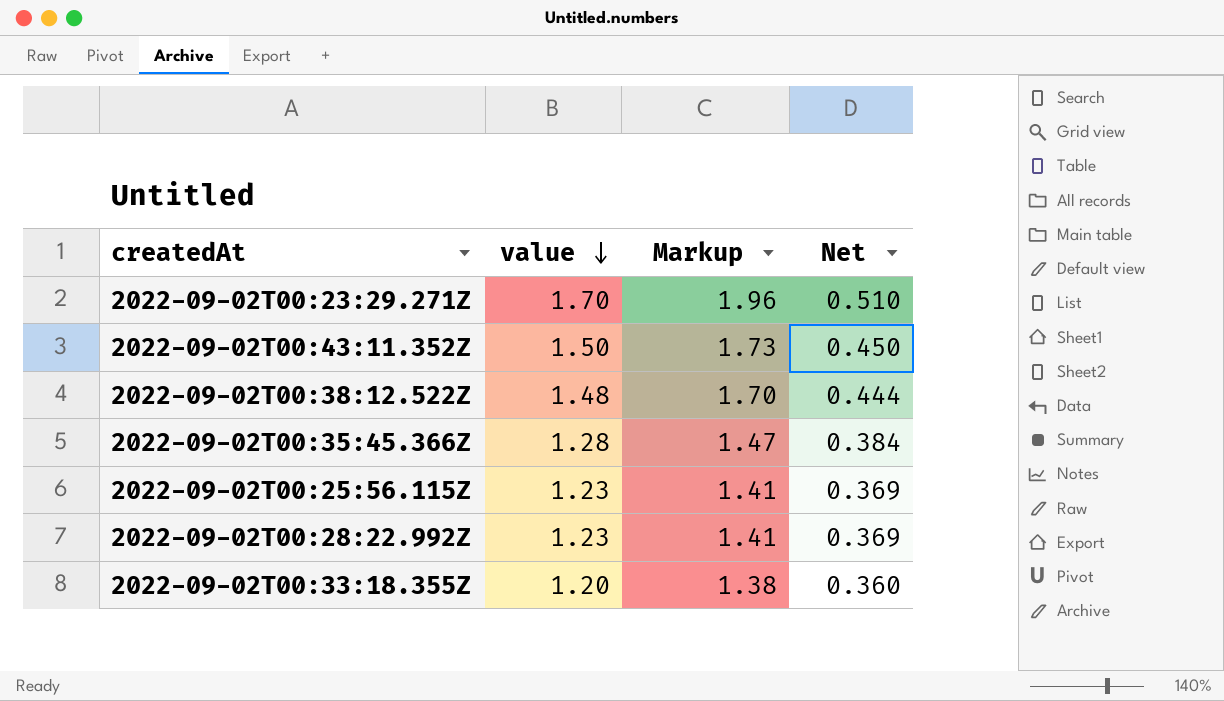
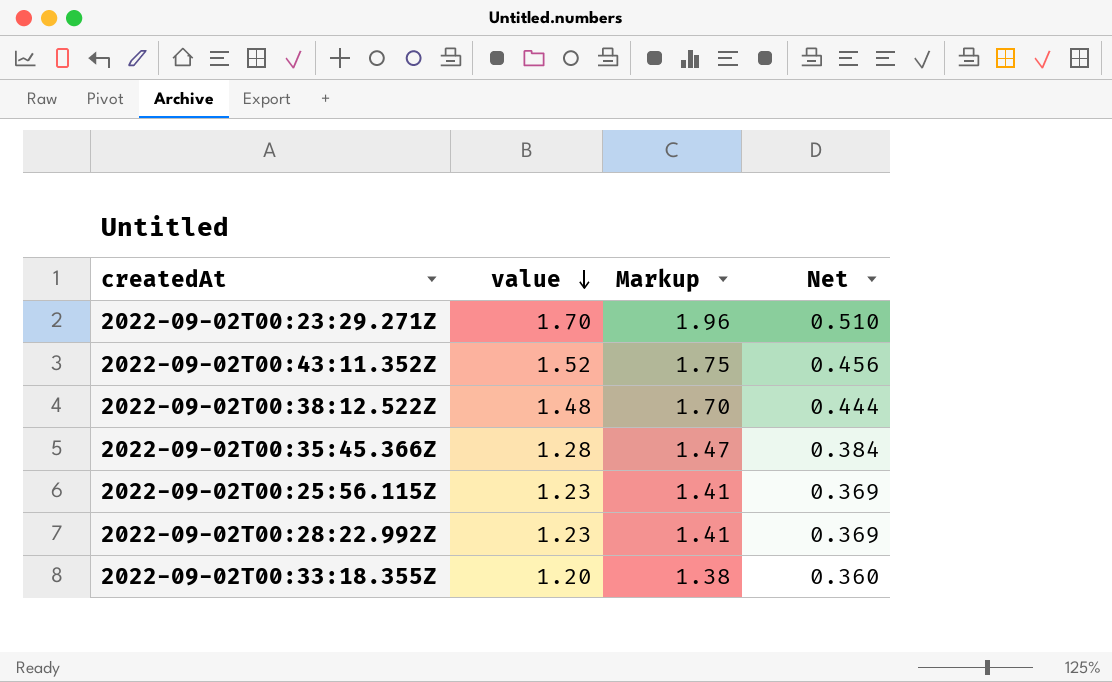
2022-09-02T00:43:11.352Z | value: 1.50 -> 1.52
2022-09-02T00:43:11.352Z | Markup: 1.73 -> 1.75
2022-09-02T00:43:11.352Z | Net: 0.450 -> 0.456

